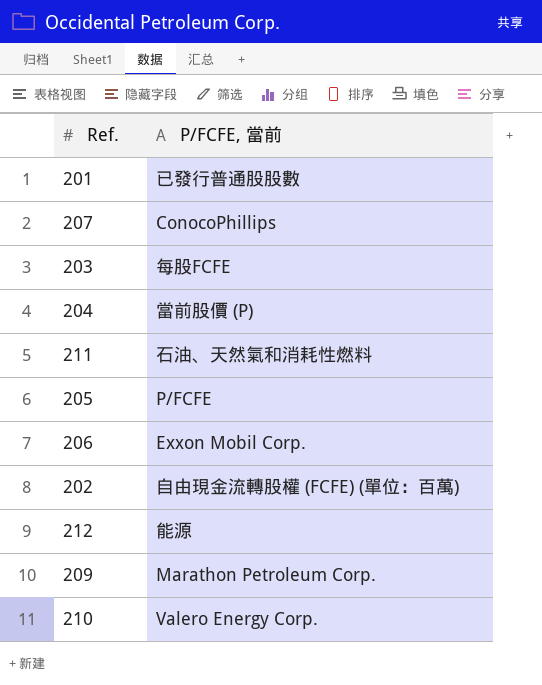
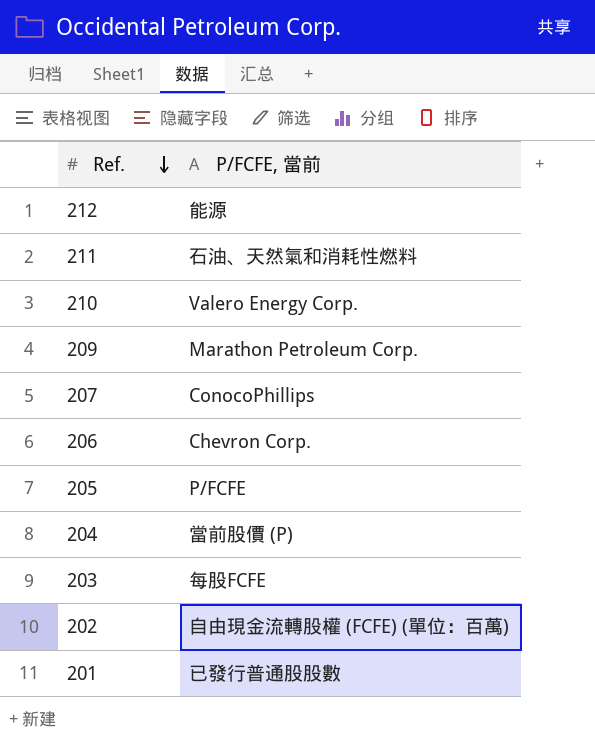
row order: none -> Ref. descending
206 | P/FCFE, 當前: Exxon Mobil Corp. -> Chevron Corp.

